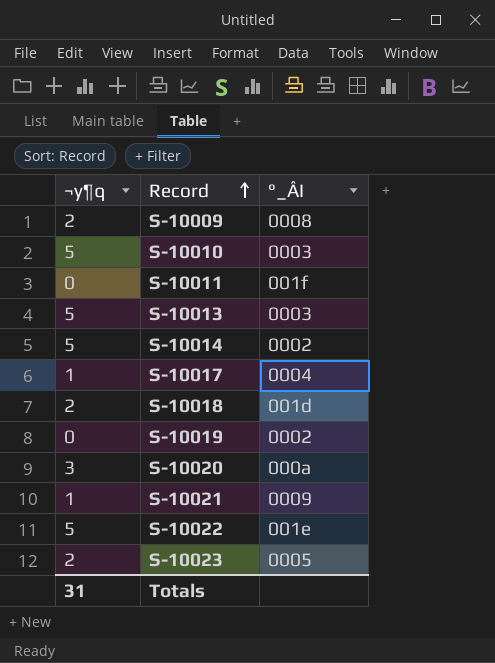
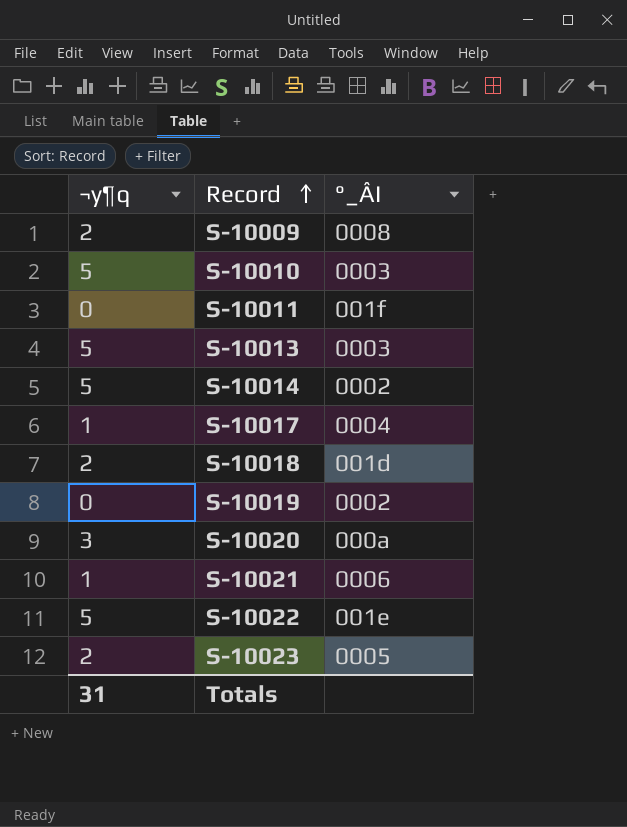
S-10021 | °_ÂI: 0009 -> 0006

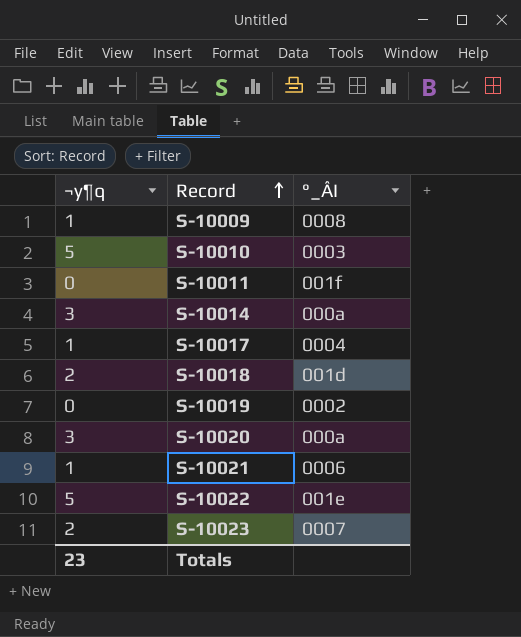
row S-10013: 5 | 0003 -> none
S-10009 | ¬y¶q: 2 -> 1
S-10014 | ¬y¶q: 5 -> 3
S-10014 | °_ÂI: 0002 -> 000a
S-10023 | °_ÂI: 0005 -> 0007
Totals | ¬y¶q: 31 -> 23

